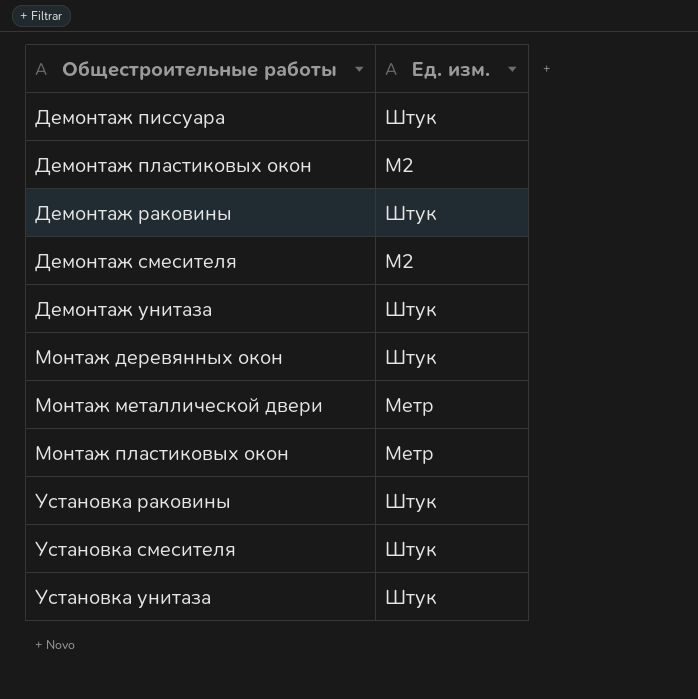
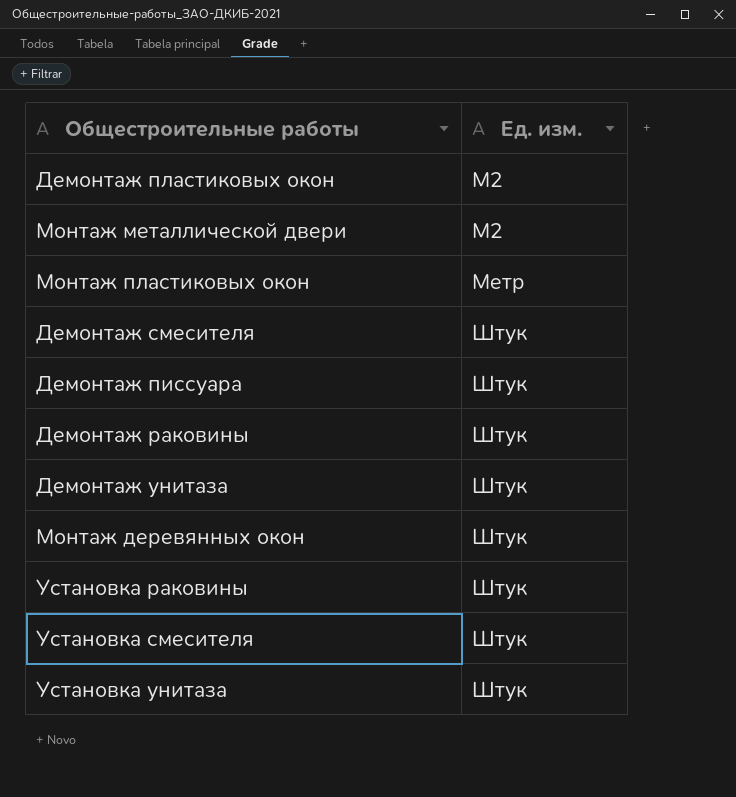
row order: Общестроительные работы ascending -> Ед. изм. ascending
Монтаж металлической двери | Ед. изм.: Метр -> М2
Демонтаж смесителя | Ед. изм.: М2 -> Штук

